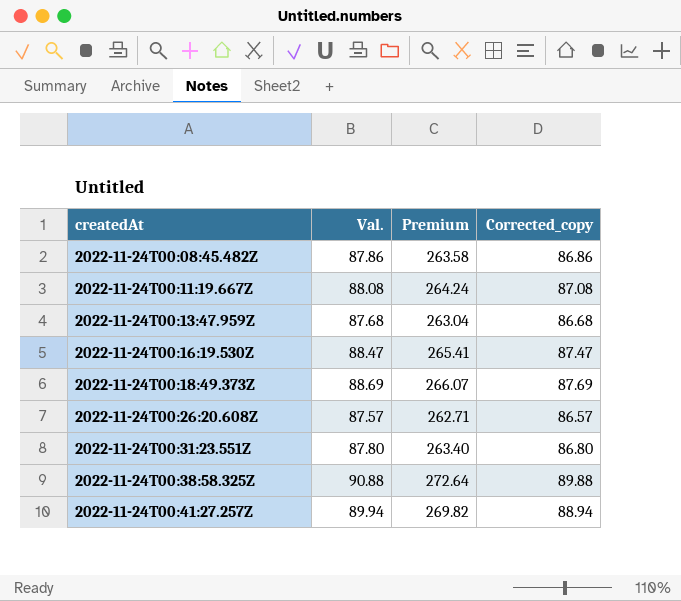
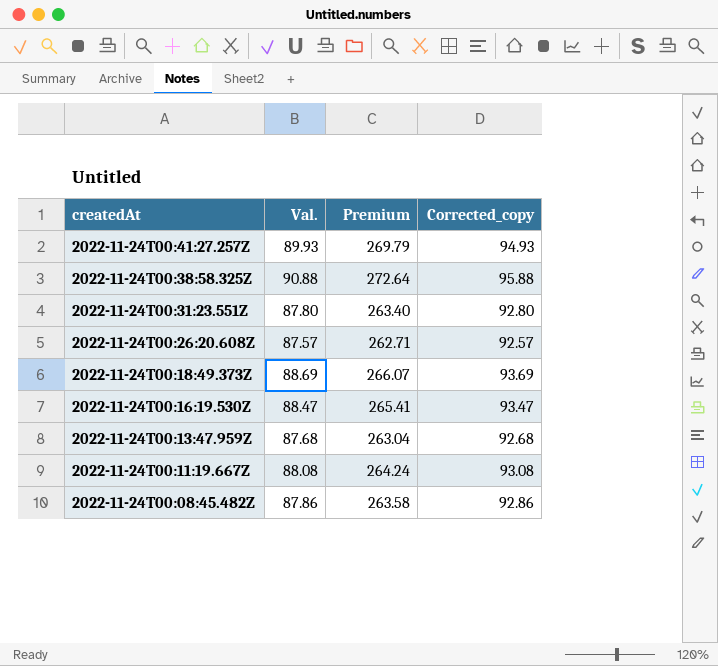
row order: createdAt ascending -> createdAt descending
column Corrected_copy | formula: [Val.] - 1 -> [Val.] + 5
2022-11-24T00:41:27.257Z | Val.: 89.94 -> 89.93
2022-11-24T00:41:27.257Z | Premium: 269.82 -> 269.79

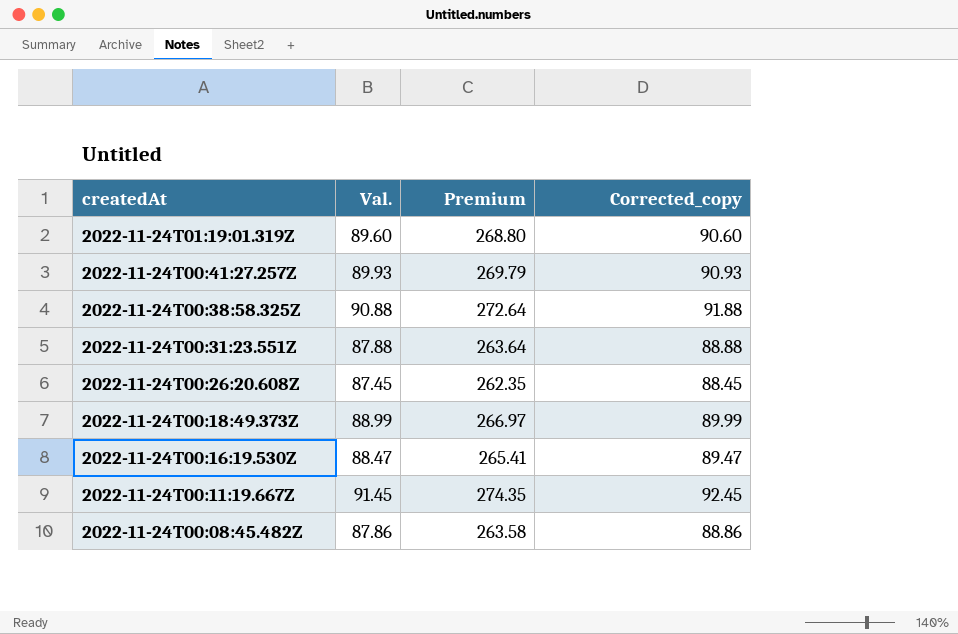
column Corrected_copy | formula: [Val.] + 5 -> [Val.] + 1
row 2022-11-24T00:13:47.959Z: 87.68 | 263.04 | 92.68 -> none
row 2022-11-24T01:19:01.319Z: none -> 89.60 | 268.80 | 90.60
2022-11-24T00:31:23.551Z | Val.: 87.80 -> 87.88
2022-11-24T00:31:23.551Z | Premium: 263.40 -> 263.64
2022-11-24T00:26:20.608Z | Val.: 87.57 -> 87.45
2022-11-24T00:26:20.608Z | Premium: 262.71 -> 262.35
2022-11-24T00:18:49.373Z | Val.: 88.69 -> 88.99
2022-11-24T00:18:49.373Z | Premium: 266.07 -> 266.97
2022-11-24T00:11:19.667Z | Val.: 88.08 -> 91.45
2022-11-24T00:11:19.667Z | Premium: 264.24 -> 274.35

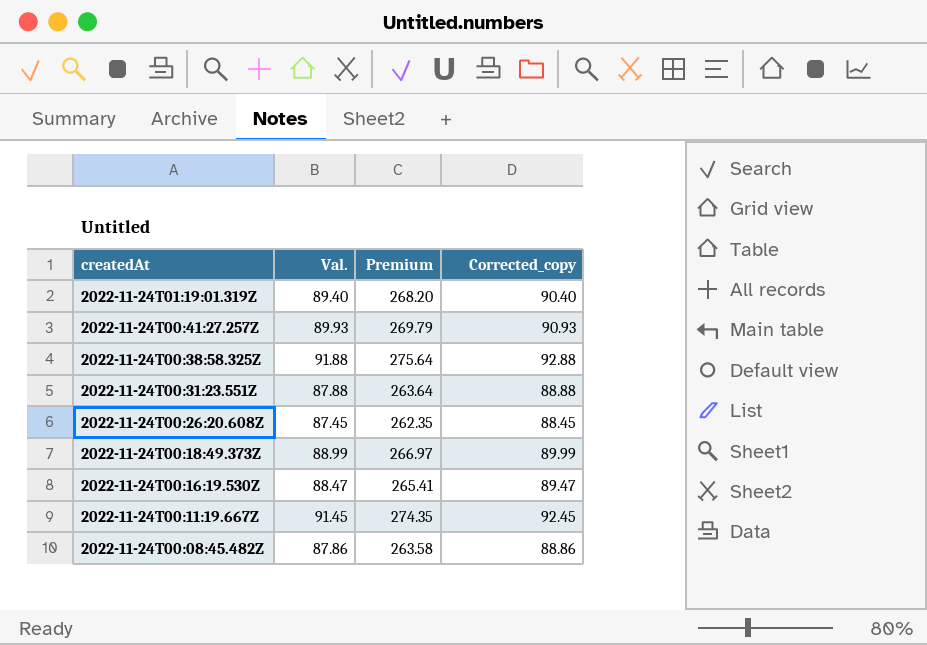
2022-11-24T01:19:01.319Z | Val.: 89.60 -> 89.40
2022-11-24T01:19:01.319Z | Premium: 268.80 -> 268.20
2022-11-24T01:19:01.319Z | Corrected_copy: 90.60 -> 90.40
2022-11-24T00:38:58.325Z | Val.: 90.88 -> 91.88
2022-11-24T00:38:58.325Z | Premium: 272.64 -> 275.64
2022-11-24T00:38:58.325Z | Corrected_copy: 91.88 -> 92.88

